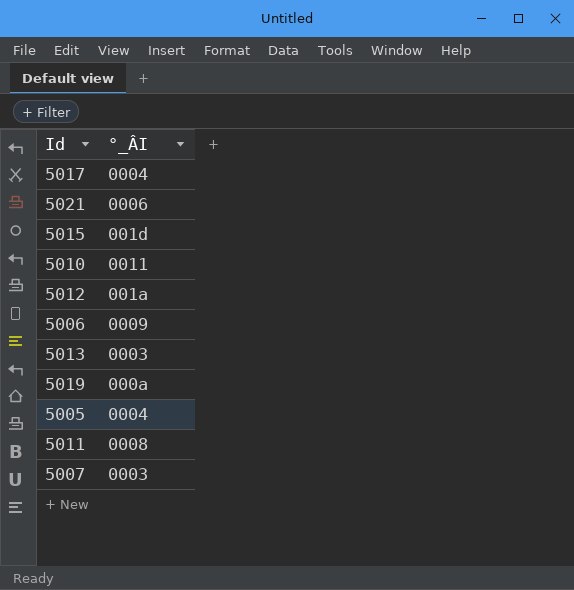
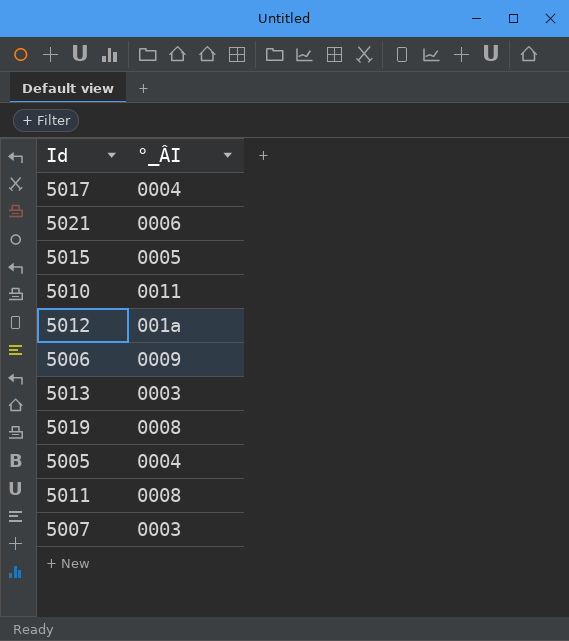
5015 | °_ÂI: 001d -> 0005
5019 | °_ÂI: 000a -> 0008

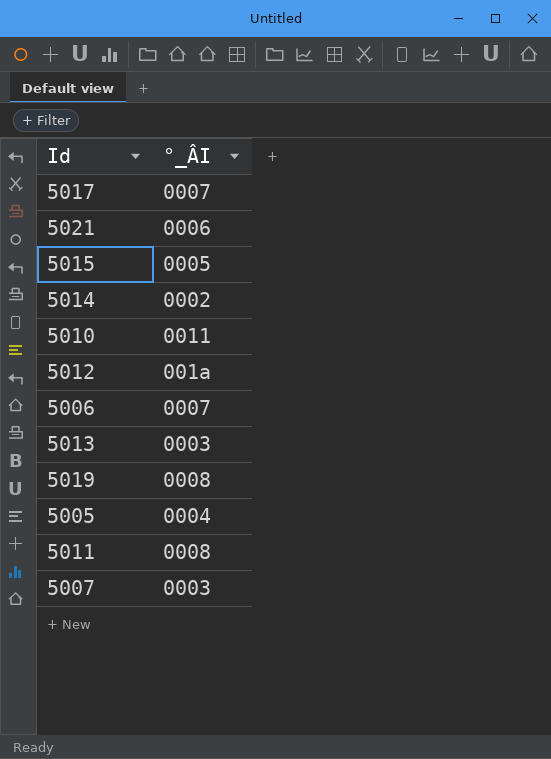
5017 | °_ÂI: 0004 -> 0007
row 5014: none -> 0002
5006 | °_ÂI: 0009 -> 0007

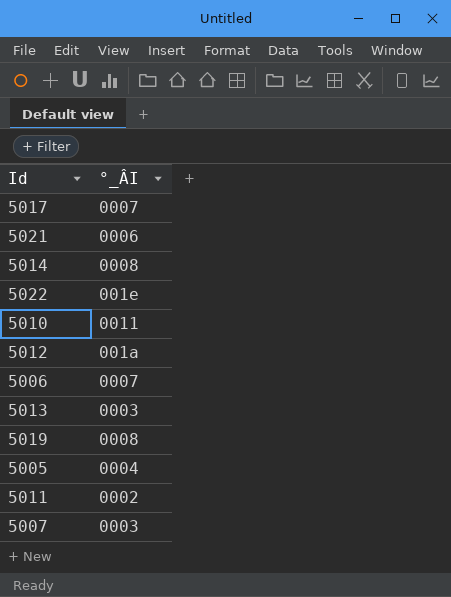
row 5015: 0005 -> none
5014 | °_ÂI: 0002 -> 0008
row 5022: none -> 001e
5011 | °_ÂI: 0008 -> 0002

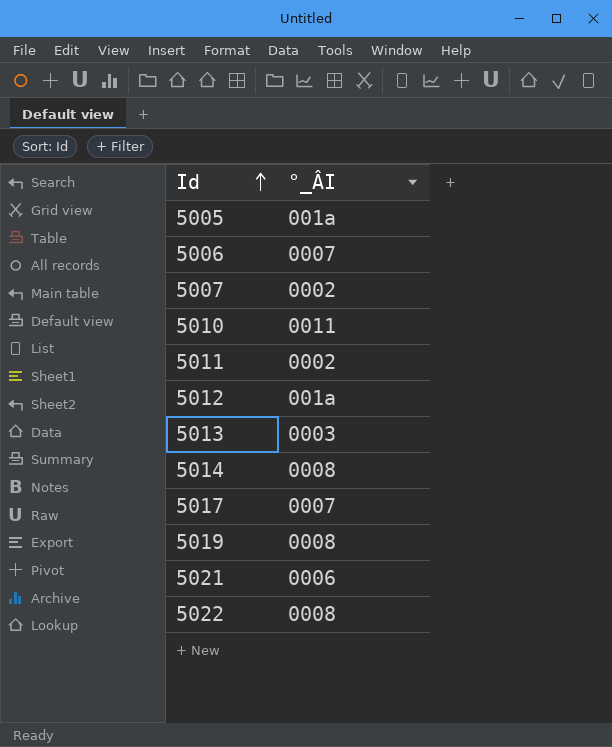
row order: none -> Id ascending
5005 | °_ÂI: 0004 -> 001a
5007 | °_ÂI: 0003 -> 0002
5022 | °_ÂI: 001e -> 0008

